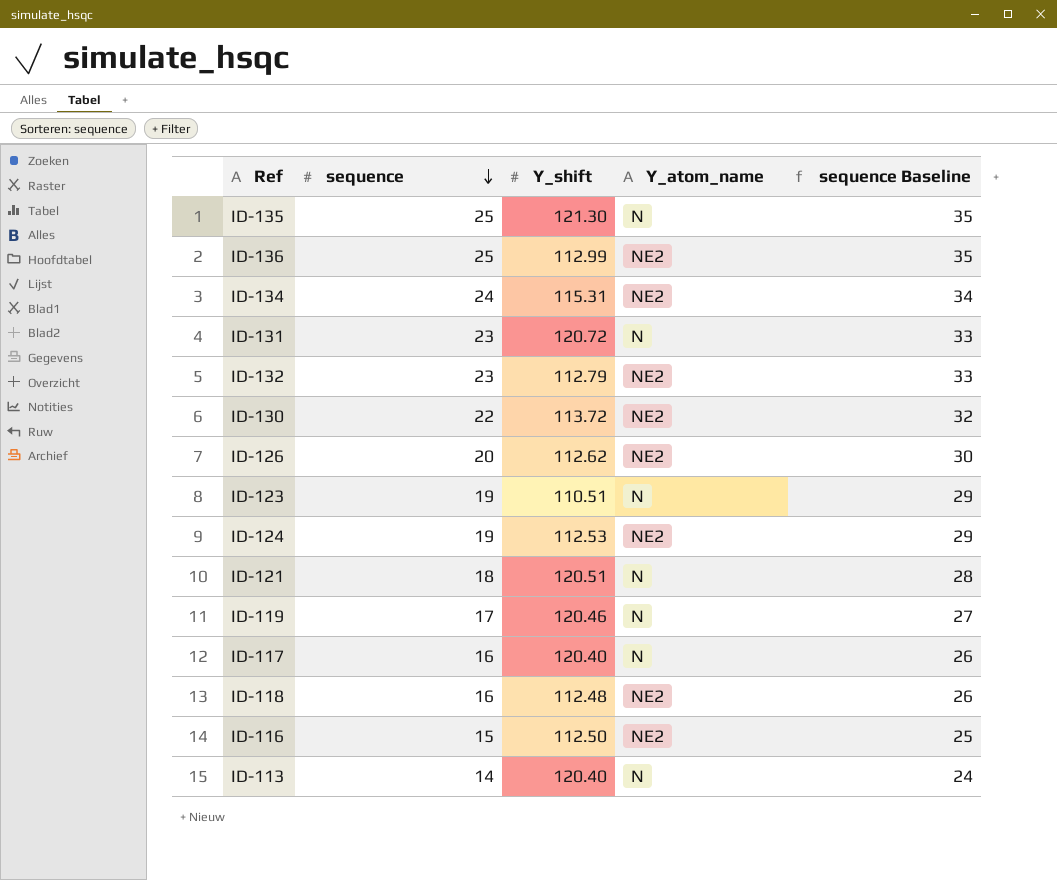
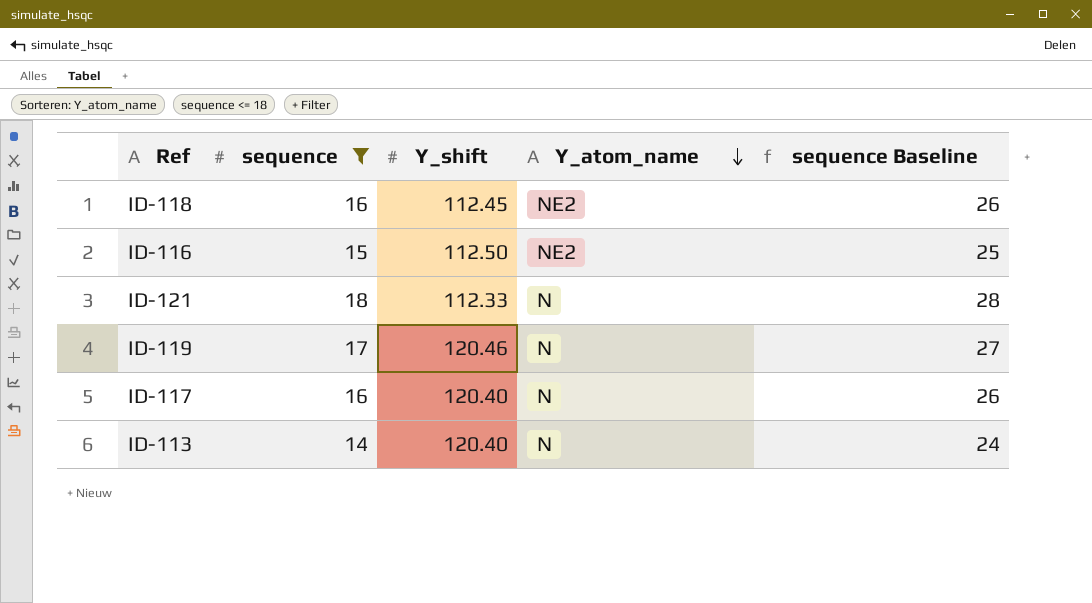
filter: none -> sequence <= 18
row order: sequence descending -> Y_atom_name descending
ID-118 | Y_shift: 112.48 -> 112.45
ID-121 | Y_shift: 120.51 -> 112.33

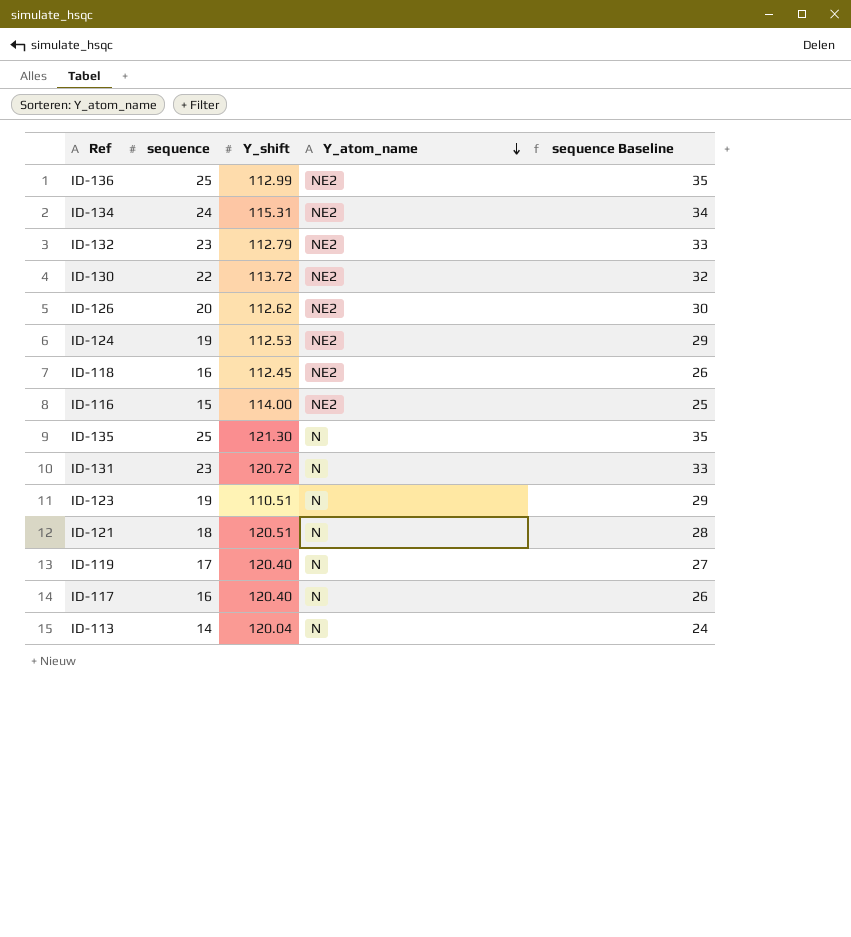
filter: sequence <= 18 -> none
ID-116 | Y_shift: 112.50 -> 114.00
ID-121 | Y_shift: 112.33 -> 120.51
ID-119 | Y_shift: 120.46 -> 120.40
ID-113 | Y_shift: 120.40 -> 120.04

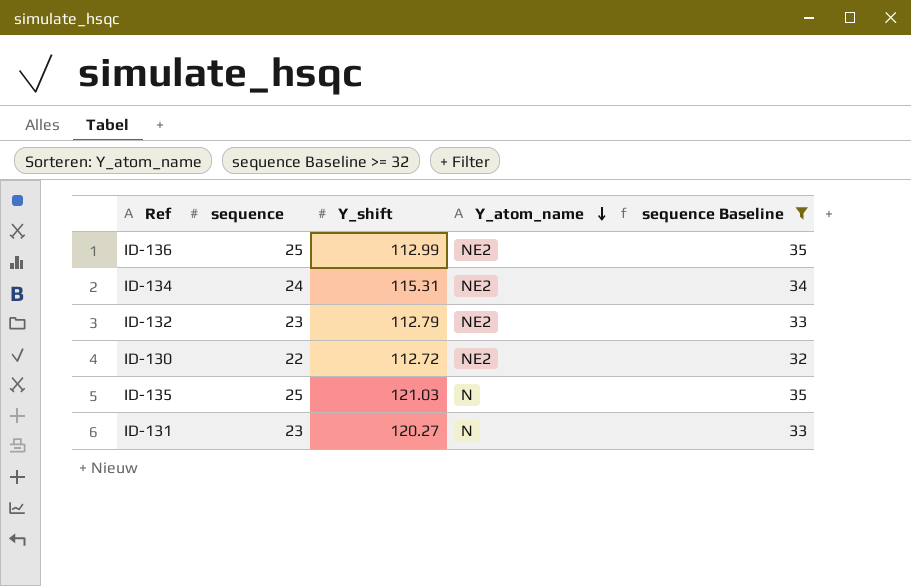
filter: none -> sequence Baseline >= 32
ID-130 | Y_shift: 113.72 -> 112.72
ID-135 | Y_shift: 121.30 -> 121.03
ID-131 | Y_shift: 120.72 -> 120.27

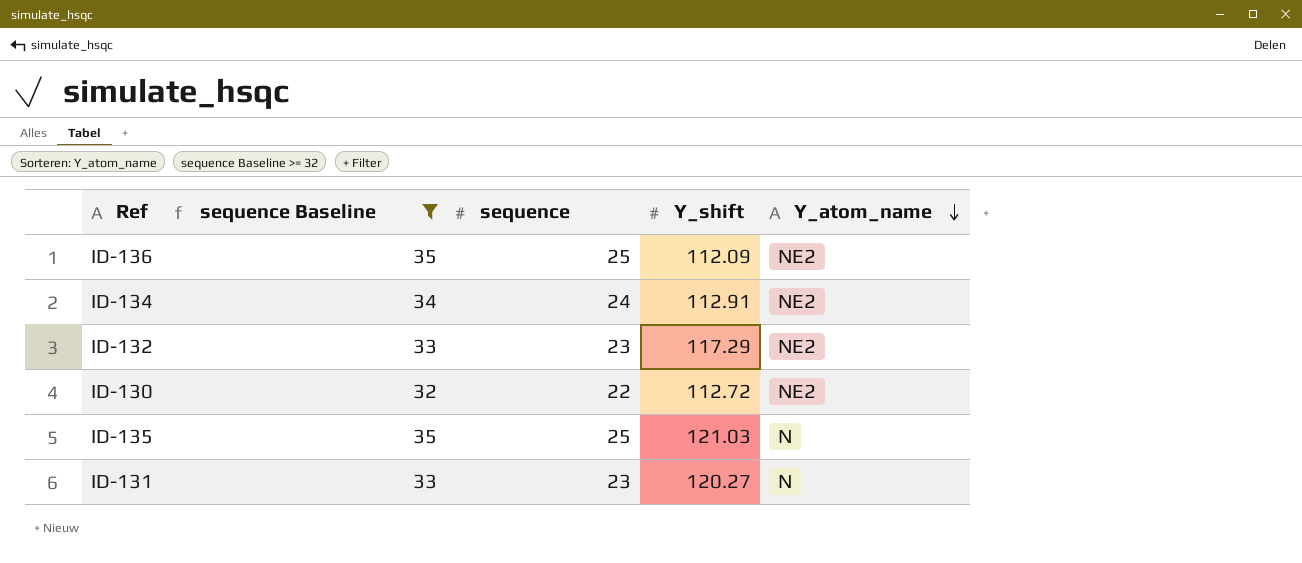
column sequence Baseline | position: 5 -> 2
ID-136 | Y_shift: 112.99 -> 112.09
ID-134 | Y_shift: 115.31 -> 112.91
ID-132 | Y_shift: 112.79 -> 117.29

